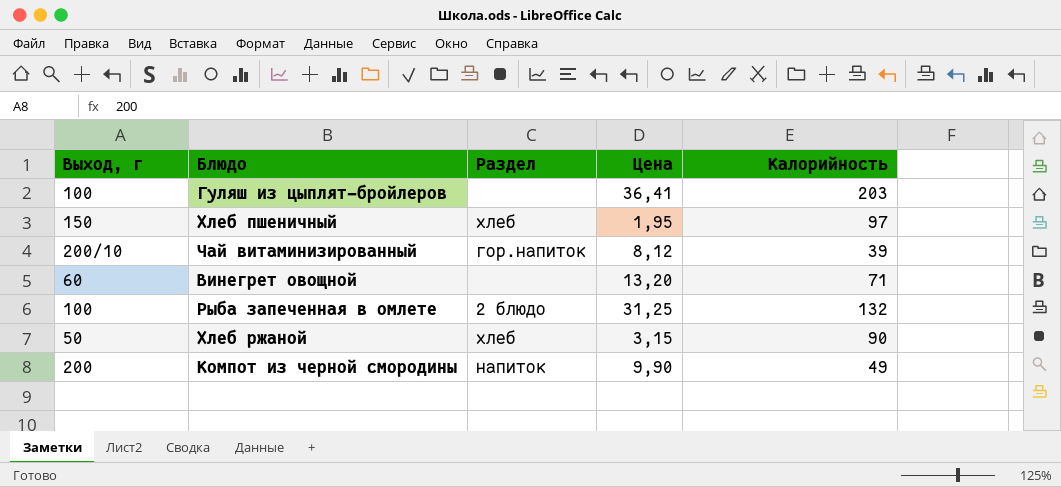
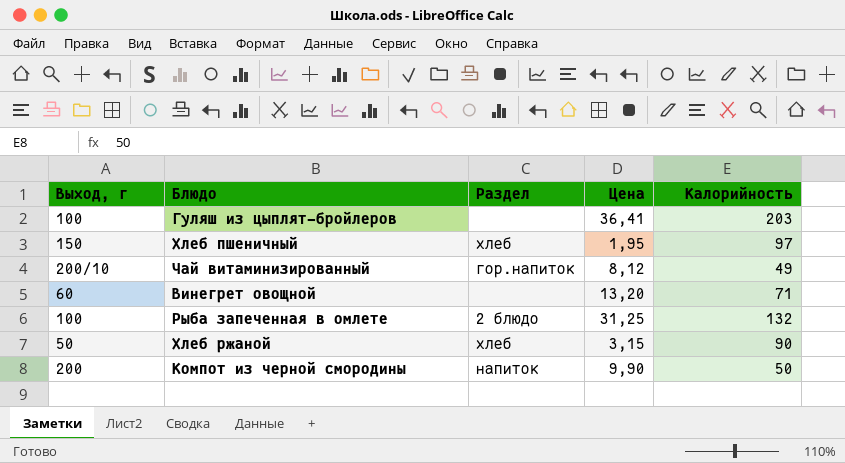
Чай витаминизированный | Калорийность: 39 -> 49
Компот из черной смородины | Калорийность: 49 -> 50

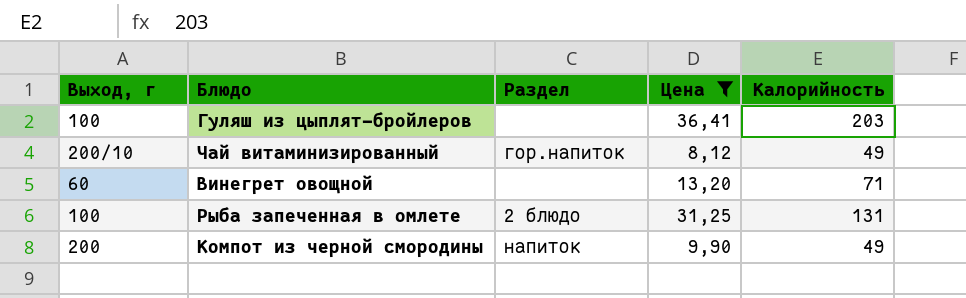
filter: none -> Цена >= 8,12
Рыба запеченная в омлете | Калорийность: 132 -> 131
Компот из черной смородины | Калорийность: 50 -> 49

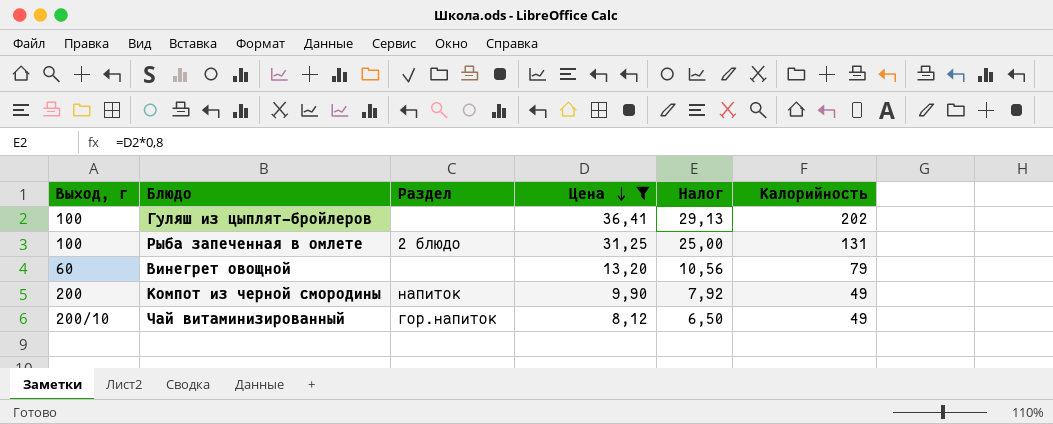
row order: none -> Цена descending
column Налог | formula: none -> [Цена] * 0,8
Гуляш из цыплят-бройлеров | Калорийность: 203 -> 202
Винегрет овощной | Калорийность: 71 -> 79

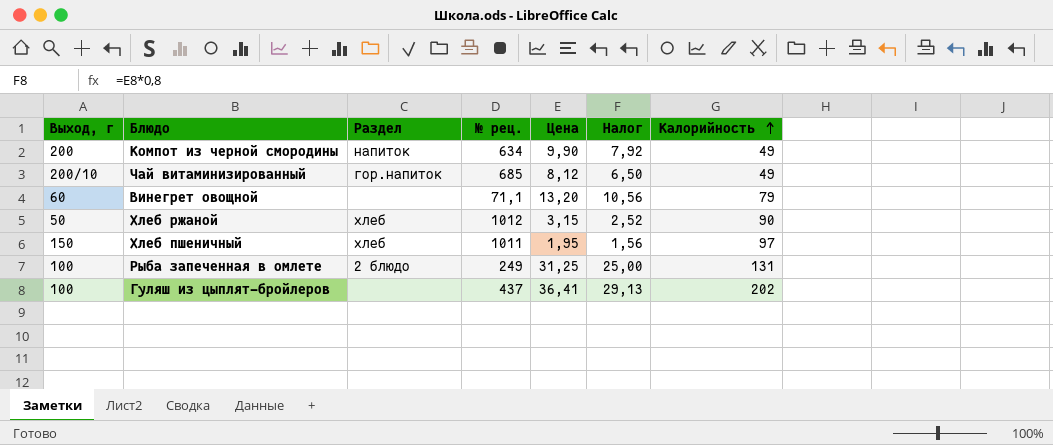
filter: Цена >= 8,12 -> none
row order: Цена descending -> Калорийность ascending
column № рец. | position: none -> 4

